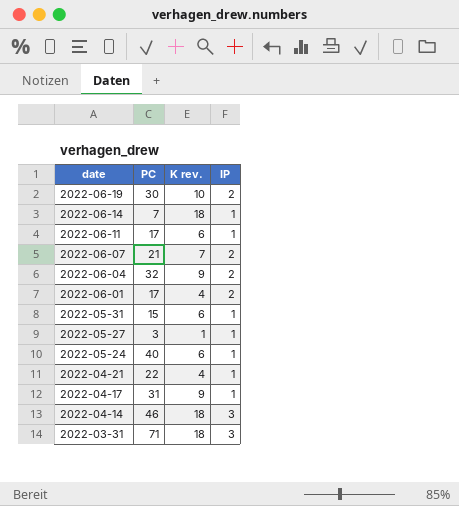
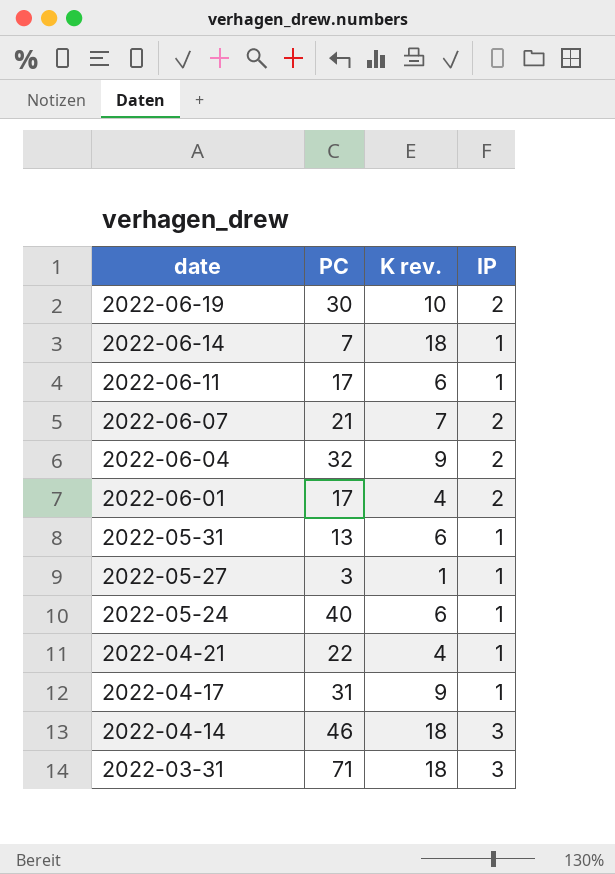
2022-05-31 | PC: 15 -> 13

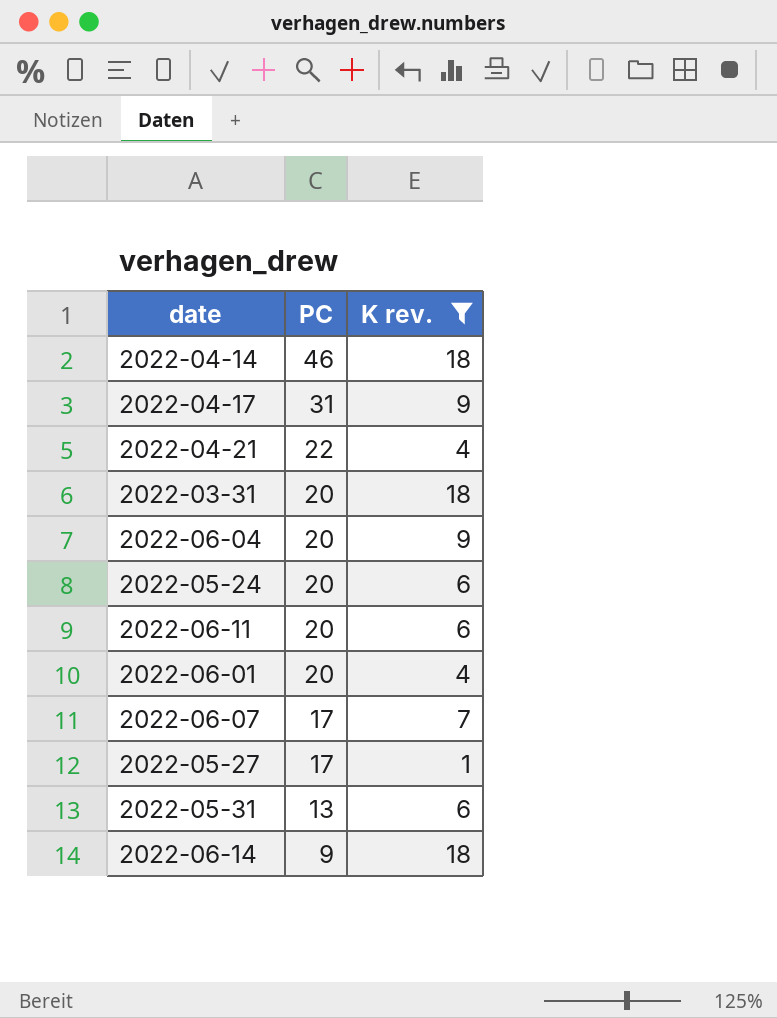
filter: none -> K rev. != 10
row order: date descending -> PC descending
column IP | position: 4 -> none
2022-03-31 | PC: 71 -> 20
2022-06-04 | PC: 32 -> 20
2022-05-24 | PC: 40 -> 20
2022-06-11 | PC: 17 -> 20
2022-06-01 | PC: 17 -> 20
2022-06-07 | PC: 21 -> 17
2022-05-27 | PC: 3 -> 17
2022-06-14 | PC: 7 -> 9

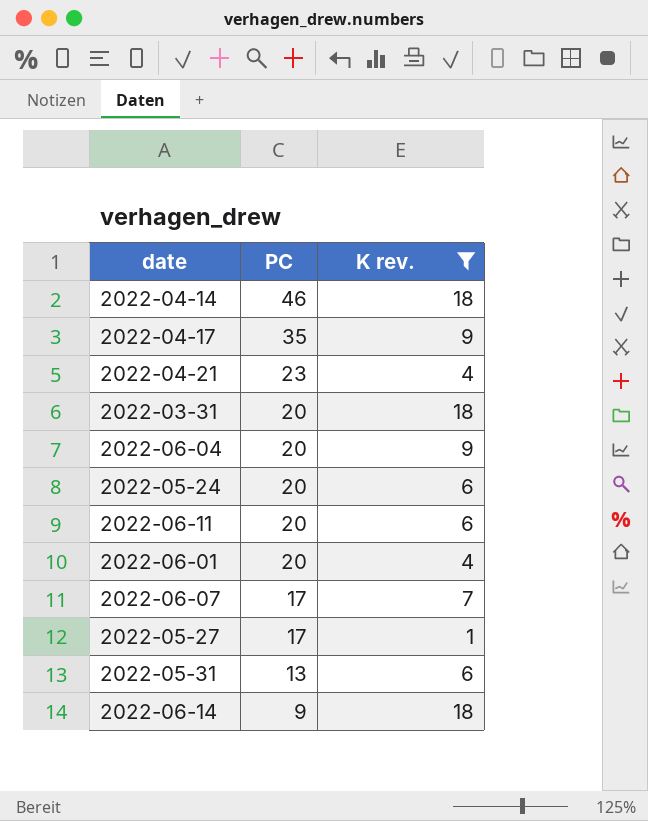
2022-04-17 | PC: 31 -> 35
2022-04-21 | PC: 22 -> 23

